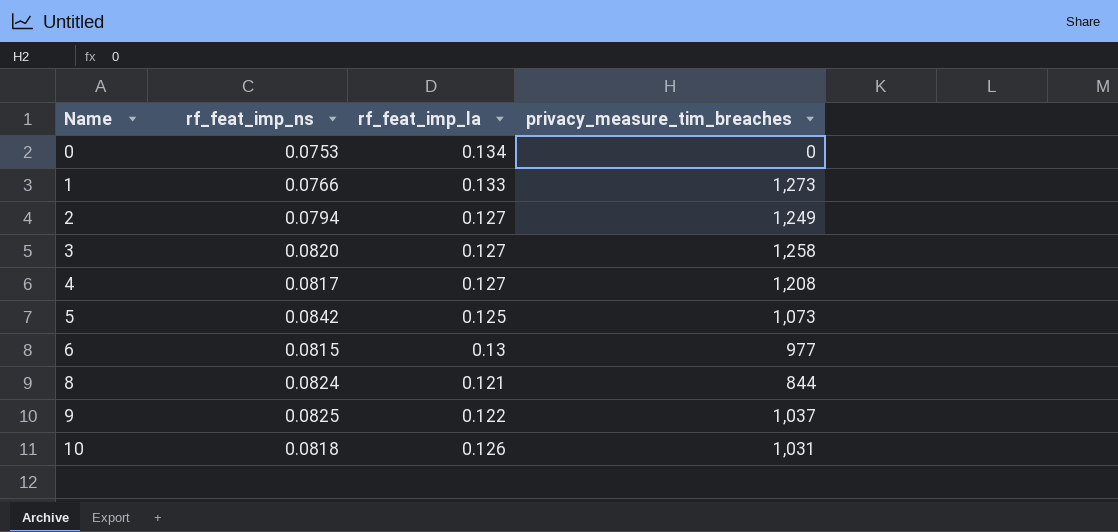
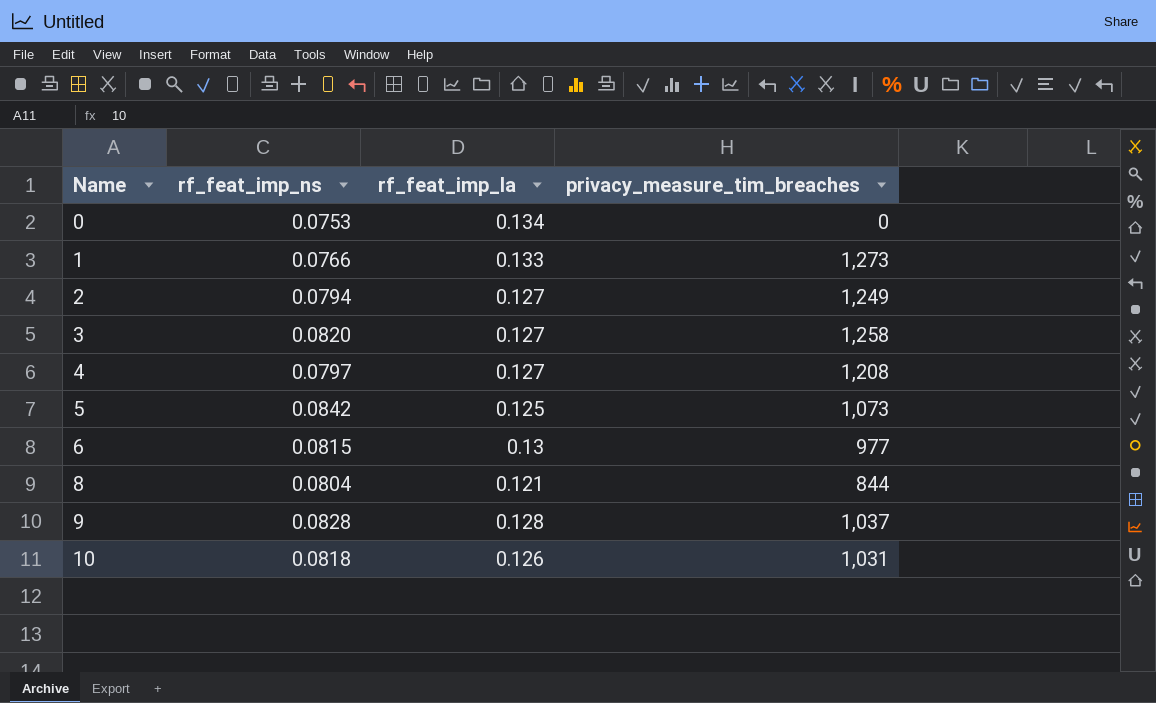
4 | rf_feat_imp_ns: 0.0817 -> 0.0797
8 | rf_feat_imp_ns: 0.0824 -> 0.0804
9 | rf_feat_imp_ns: 0.0825 -> 0.0828
9 | rf_feat_imp_la: 0.122 -> 0.128

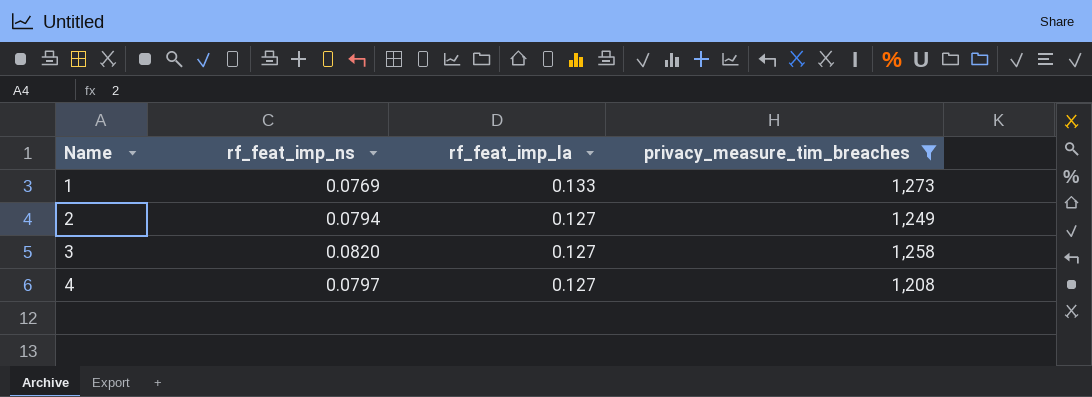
filter: none -> privacy_measure_tim_breaches >= 1,208
1 | rf_feat_imp_ns: 0.0766 -> 0.0769

